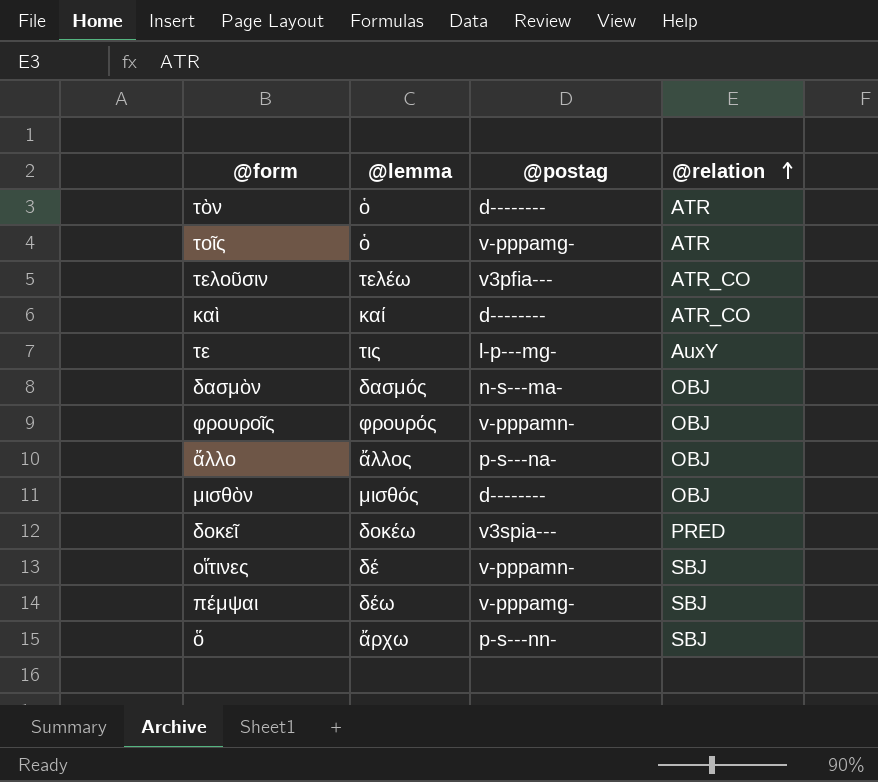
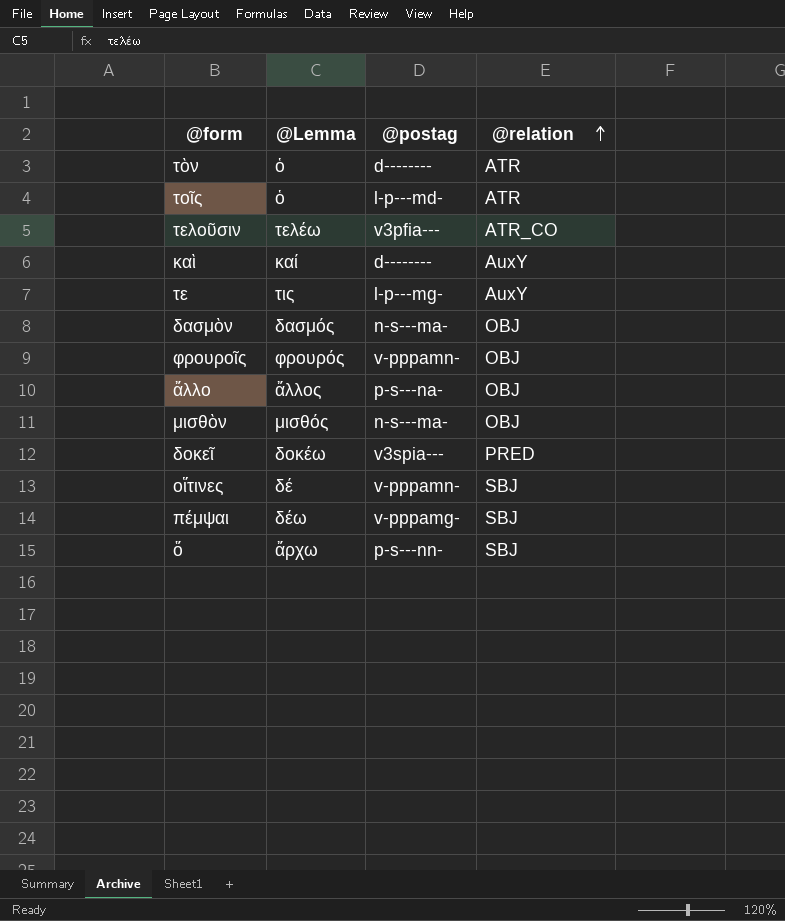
column name: @lemma -> @Lemma
τοῖς | @postag: v-pppamg- -> l-p---md-
καὶ | @relation: ATR_CO -> AuxY
μισθὸν | @postag: d-------- -> n-s---ma-

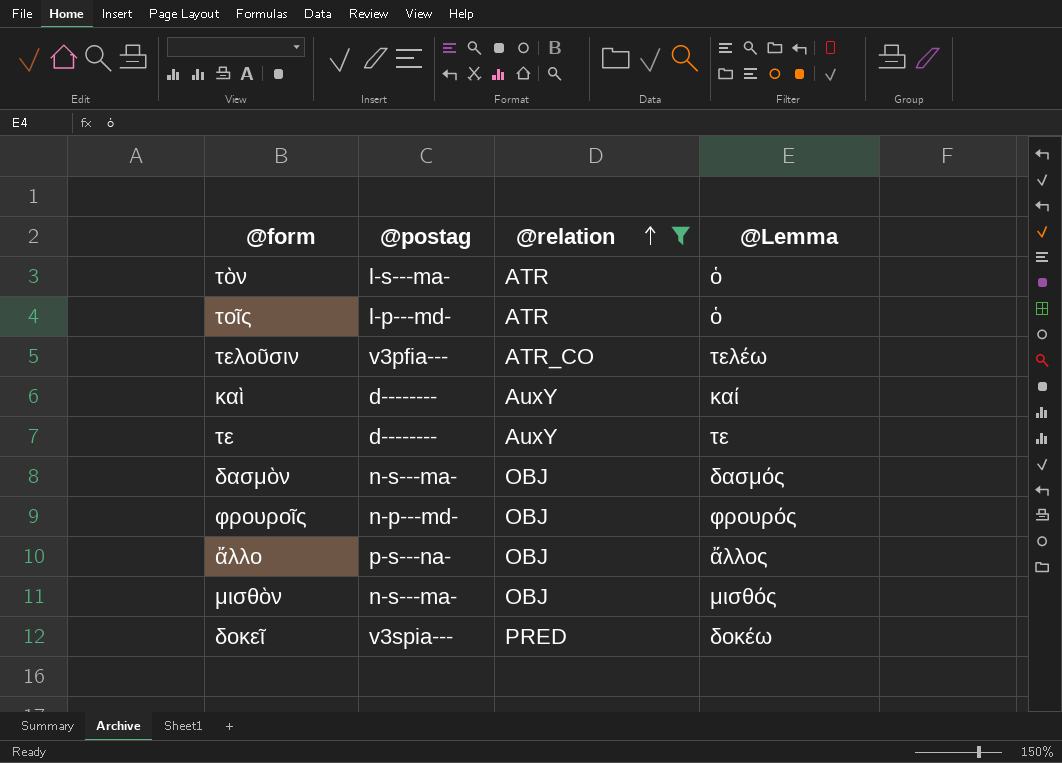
filter: none -> @relation != SBJ
column @Lemma | position: 2 -> 4
τὸν | @postag: d-------- -> l-s---ma-
τε | @postag: l-p---mg- -> d--------
τε | @Lemma: τις -> τε
φρουροῖς | @postag: v-pppamn- -> n-p---md-

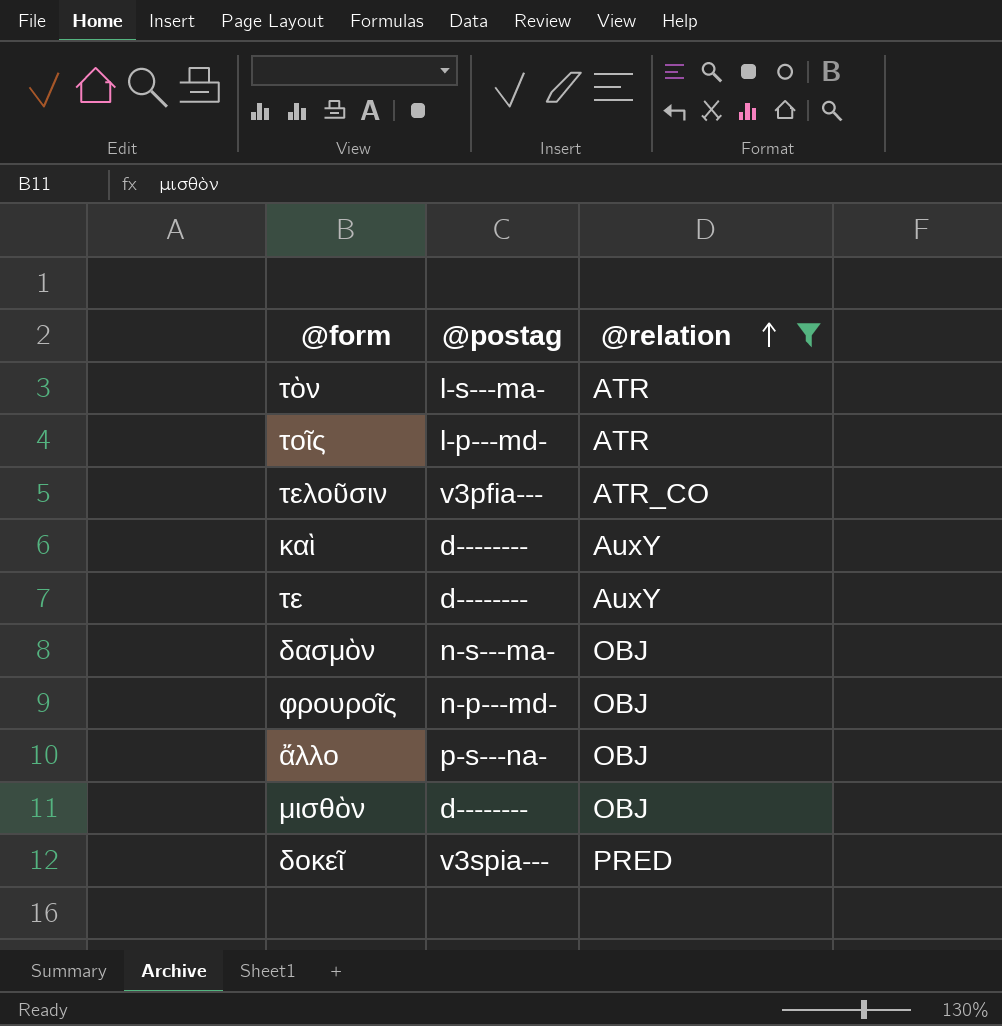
column @Lemma | position: 4 -> none
μισθὸν | @postag: n-s---ma- -> d--------

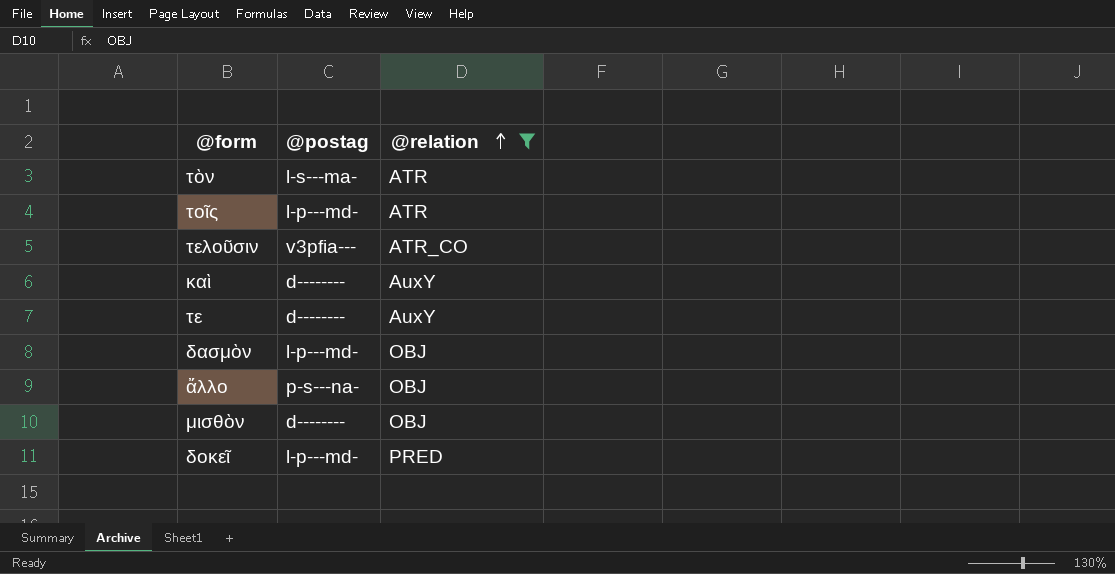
row φρουροῖς: n-p---md- | OBJ -> none
δασμὸν | @postag: n-s---ma- -> l-p---md-
δοκεῖ | @postag: v3spia--- -> l-p---md-

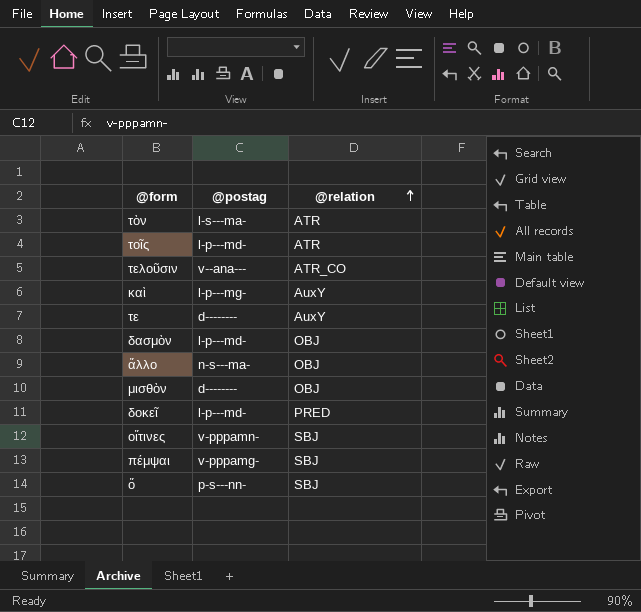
filter: @relation != SBJ -> none
τελοῦσιν | @postag: v3pfia--- -> v--ana---
καὶ | @postag: d-------- -> l-p---mg-
ἄλλο | @postag: p-s---na- -> n-s---ma-

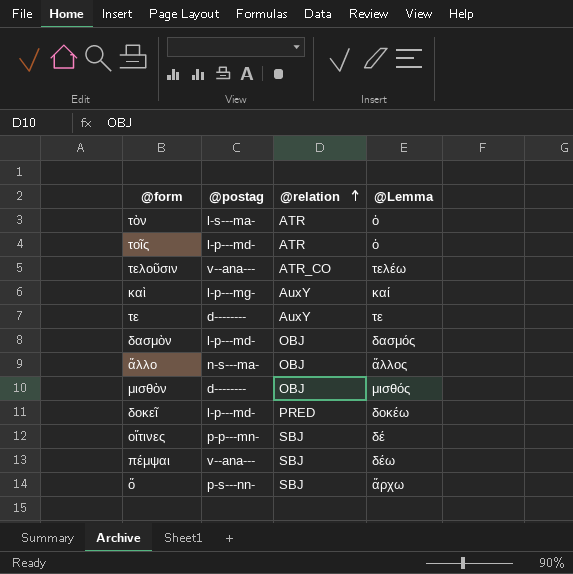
column @Lemma | position: none -> 4
οἵτινες | @postag: v-pppamn- -> p-p---mn-
πέμψαι | @postag: v-pppamg- -> v--ana---

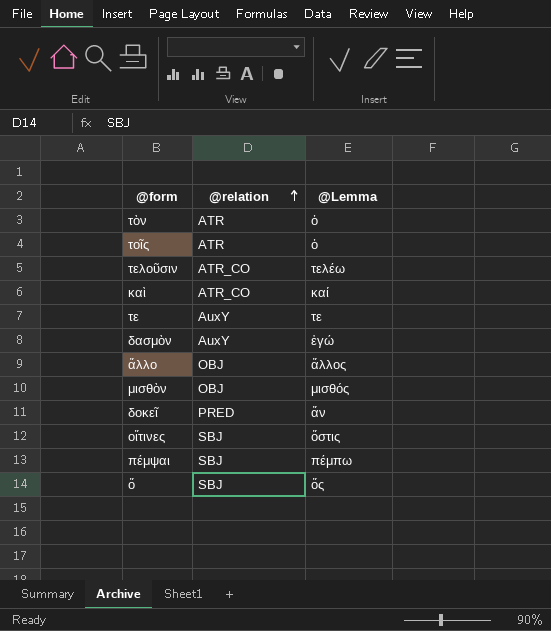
column @postag | position: 2 -> none
καὶ | @relation: AuxY -> ATR_CO
δασμὸν | @relation: OBJ -> AuxY
δασμὸν | @Lemma: δασμός -> ἐγώ
δοκεῖ | @Lemma: δοκέω -> ἄν
οἵτινες | @Lemma: δέ -> ὅστις
πέμψαι | @Lemma: δέω -> πέμπω
ὅ | @Lemma: ἄρχω -> ὅς

